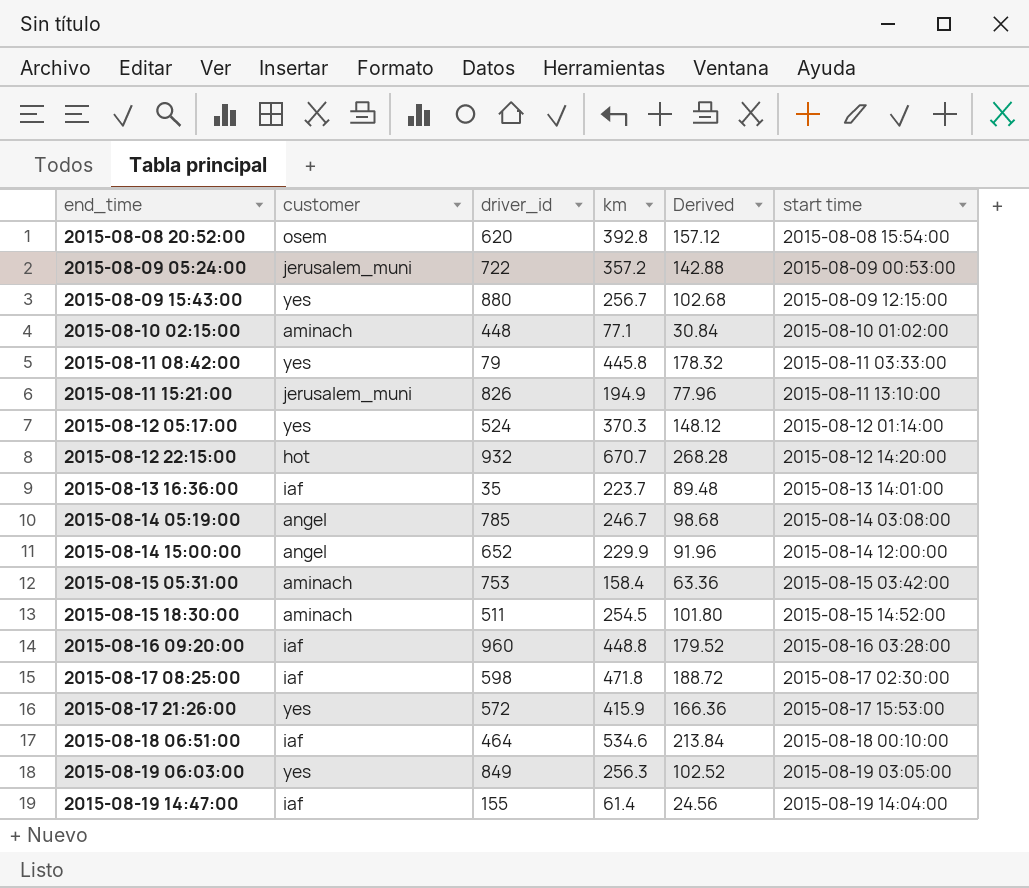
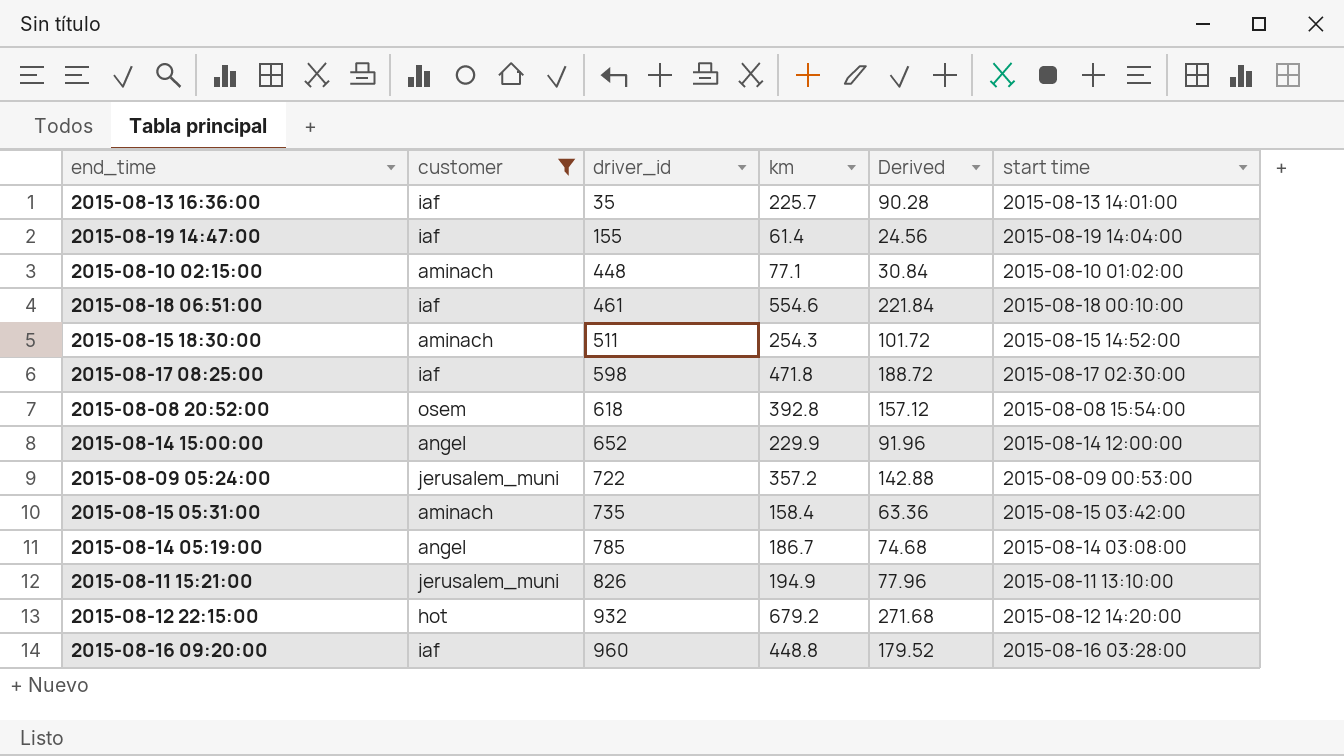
filter: none -> customer != yes
row order: end_time ascending -> driver_id ascending
2015-08-13 16:36:00 | km: 223.7 -> 225.7
2015-08-13 16:36:00 | Derived: 89.48 -> 90.28
2015-08-18 06:51:00 | driver_id: 464 -> 461
2015-08-18 06:51:00 | km: 534.6 -> 554.6
2015-08-18 06:51:00 | Derived: 213.84 -> 221.84
2015-08-15 18:30:00 | km: 254.5 -> 254.3
2015-08-15 18:30:00 | Derived: 101.80 -> 101.72
2015-08-08 20:52:00 | driver_id: 620 -> 618
2015-08-15 05:31:00 | driver_id: 753 -> 735
2015-08-14 05:19:00 | km: 246.7 -> 186.7
2015-08-14 05:19:00 | Derived: 98.68 -> 74.68
2015-08-12 22:15:00 | km: 670.7 -> 679.2
2015-08-12 22:15:00 | Derived: 268.28 -> 271.68

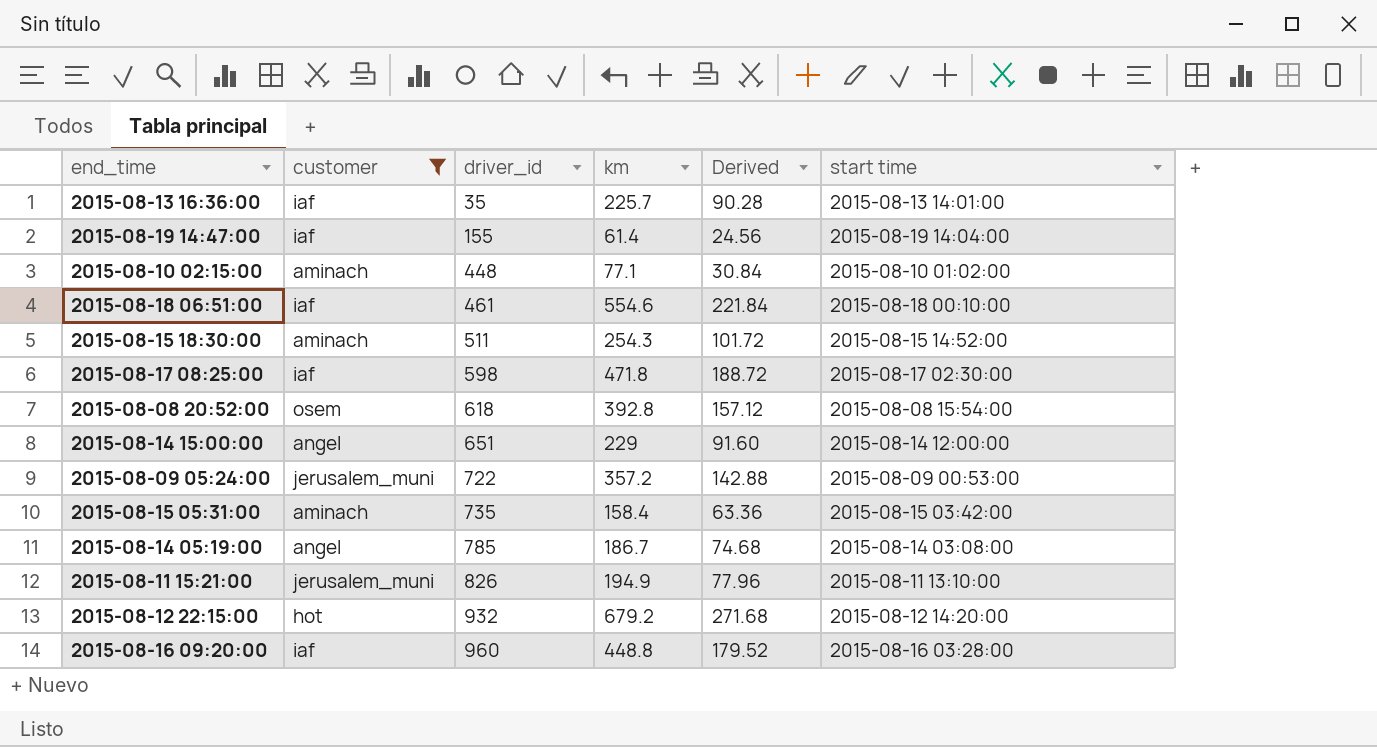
2015-08-14 15:00:00 | driver_id: 652 -> 651
2015-08-14 15:00:00 | km: 229.9 -> 229
2015-08-14 15:00:00 | Derived: 91.96 -> 91.60

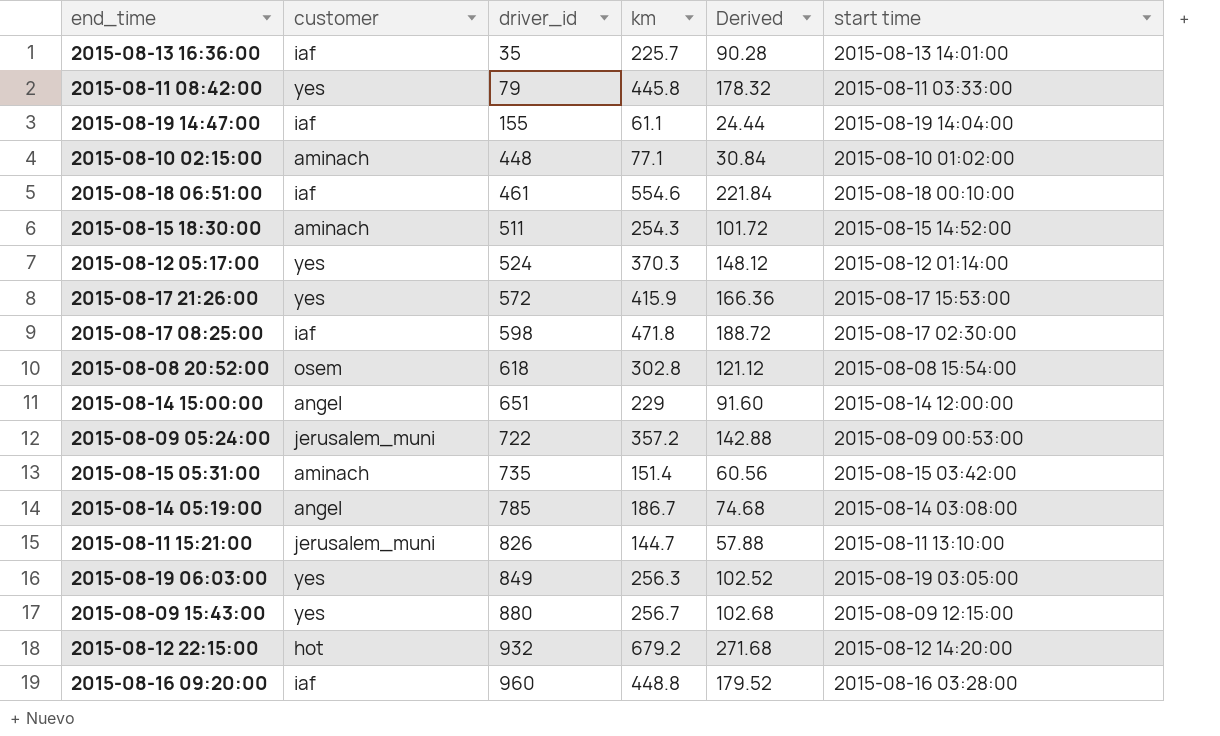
filter: customer != yes -> none
2015-08-19 14:47:00 | km: 61.4 -> 61.1
2015-08-19 14:47:00 | Derived: 24.56 -> 24.44
2015-08-08 20:52:00 | km: 392.8 -> 302.8
2015-08-08 20:52:00 | Derived: 157.12 -> 121.12
2015-08-15 05:31:00 | km: 158.4 -> 151.4
2015-08-15 05:31:00 | Derived: 63.36 -> 60.56
2015-08-11 15:21:00 | km: 194.9 -> 144.7
2015-08-11 15:21:00 | Derived: 77.96 -> 57.88

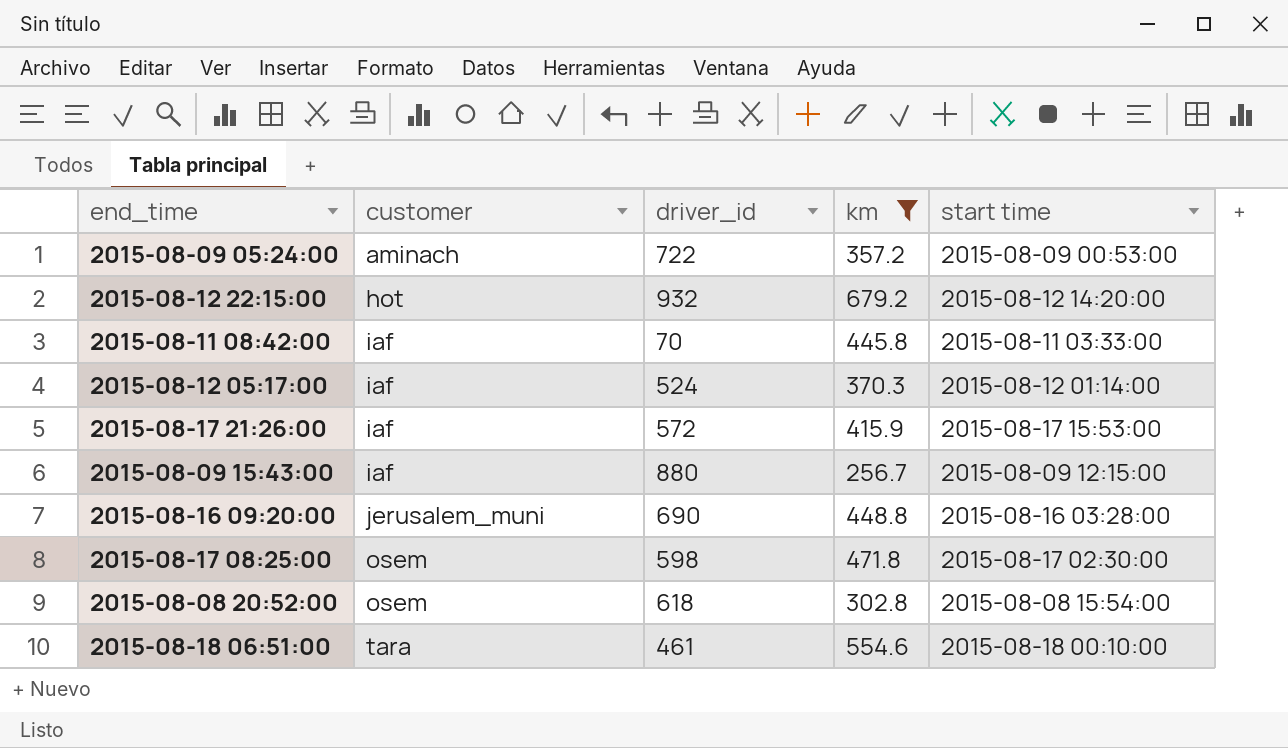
filter: none -> km >= 256.7
row order: driver_id ascending -> customer ascending
column Derived | formula: [km] * 0.4 -> none
2015-08-09 05:24:00 | customer: jerusalem_muni -> aminach
2015-08-11 08:42:00 | customer: yes -> iaf
2015-08-11 08:42:00 | driver_id: 79 -> 70
2015-08-12 05:17:00 | customer: yes -> iaf
2015-08-17 21:26:00 | customer: yes -> iaf
2015-08-09 15:43:00 | customer: yes -> iaf
2015-08-16 09:20:00 | customer: iaf -> jerusalem_muni
2015-08-16 09:20:00 | driver_id: 960 -> 690
2015-08-17 08:25:00 | customer: iaf -> osem
2015-08-18 06:51:00 | customer: iaf -> tara

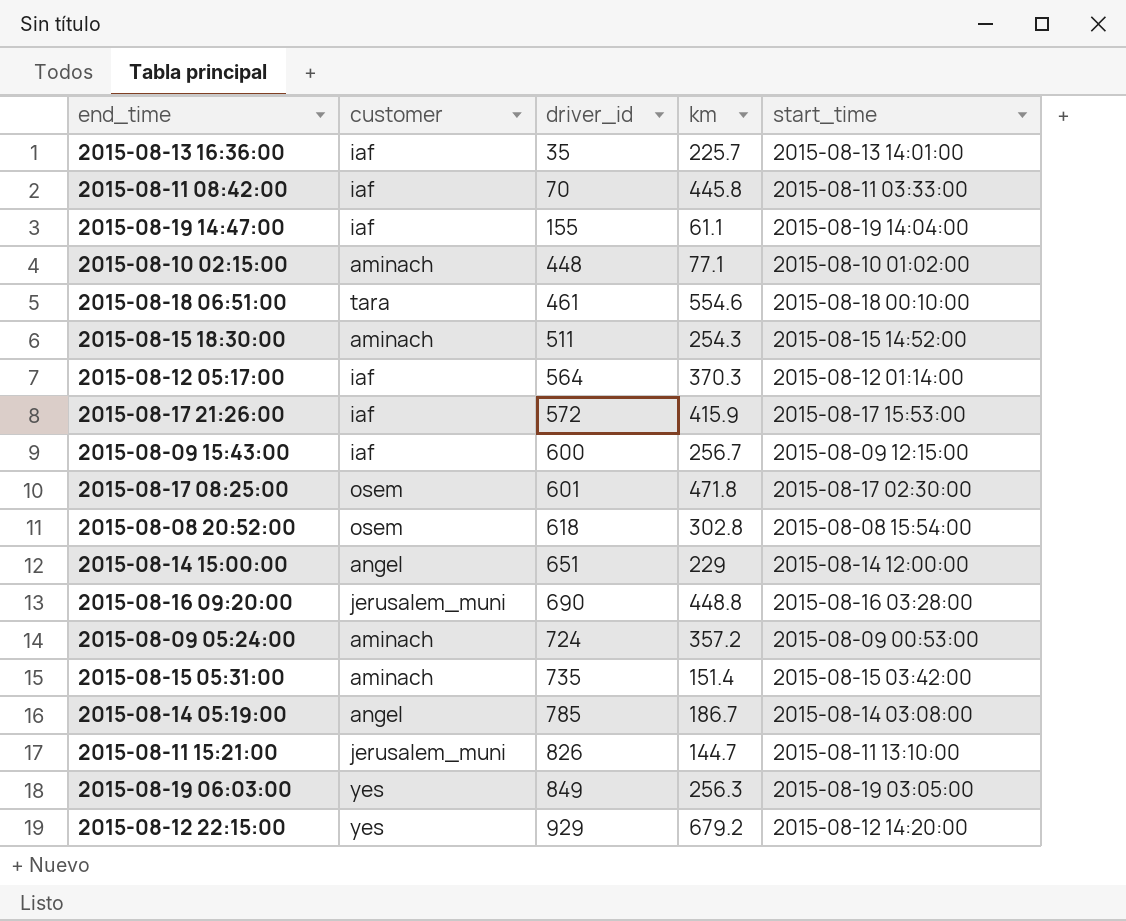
filter: km >= 256.7 -> none
row order: customer ascending -> driver_id ascending
column name: start time -> start_time
2015-08-12 05:17:00 | driver_id: 524 -> 564
2015-08-09 15:43:00 | driver_id: 880 -> 600
2015-08-17 08:25:00 | driver_id: 598 -> 601
2015-08-09 05:24:00 | driver_id: 722 -> 724
2015-08-12 22:15:00 | customer: hot -> yes
2015-08-12 22:15:00 | driver_id: 932 -> 929

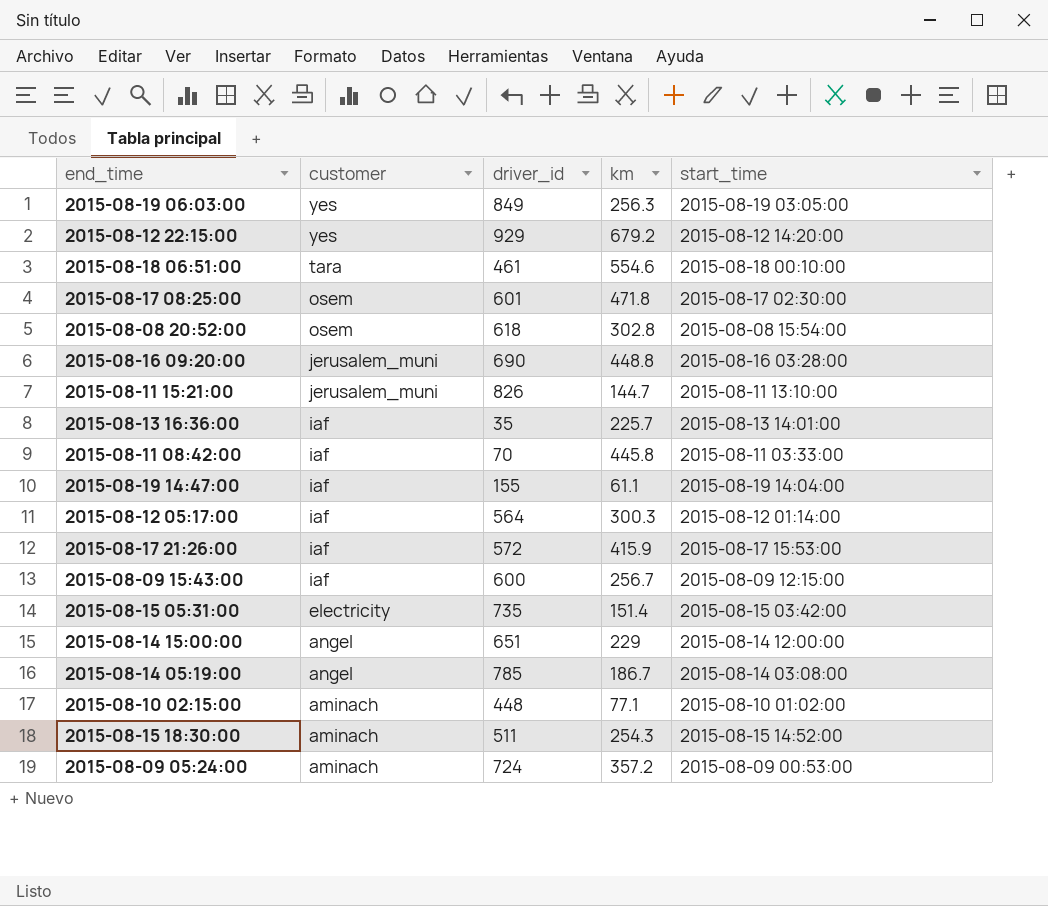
row order: driver_id ascending -> customer descending
2015-08-12 05:17:00 | km: 370.3 -> 300.3
2015-08-15 05:31:00 | customer: aminach -> electricity

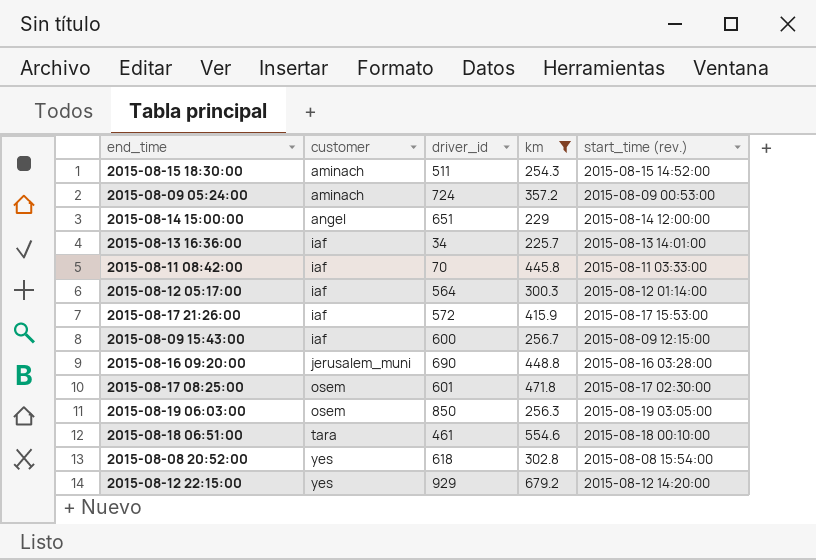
filter: none -> km >= 225.7
row order: customer descending -> customer ascending
column name: start_time -> start_time (rev.)
2015-08-13 16:36:00 | driver_id: 35 -> 34
2015-08-19 06:03:00 | customer: yes -> osem
2015-08-19 06:03:00 | driver_id: 849 -> 850
2015-08-08 20:52:00 | customer: osem -> yes

